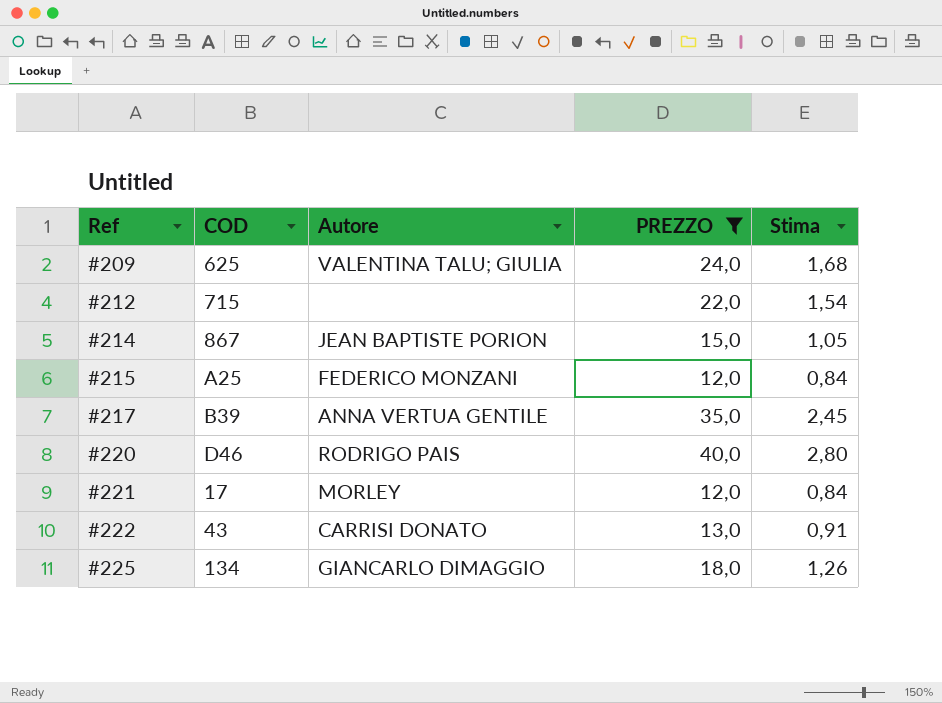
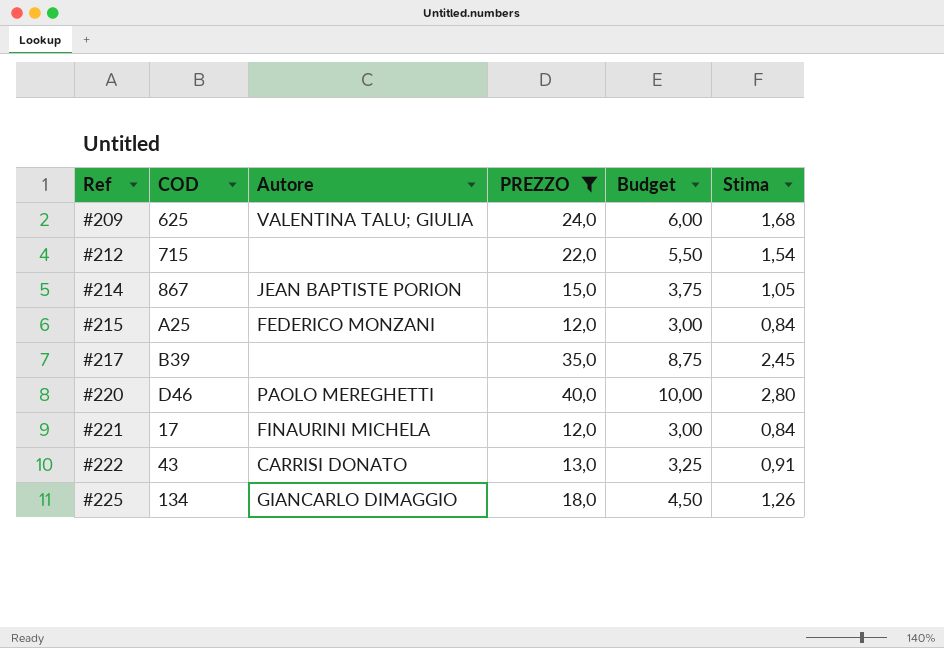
column Budget | formula: none -> [PREZZO] * 0,25
#217 | Autore: ANNA VERTUA GENTILE -> none
#220 | Autore: RODRIGO PAIS -> PAOLO MEREGHETTI
#221 | Autore: MORLEY -> FINAURINI MICHELA

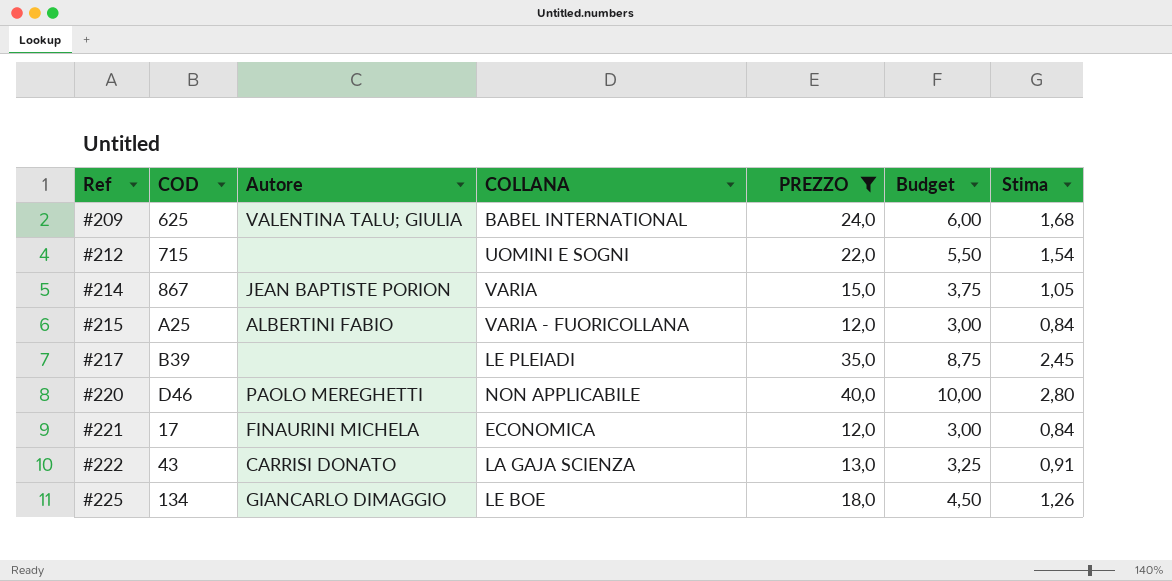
column COLLANA | position: none -> 4
#215 | Autore: FEDERICO MONZANI -> ALBERTINI FABIO

